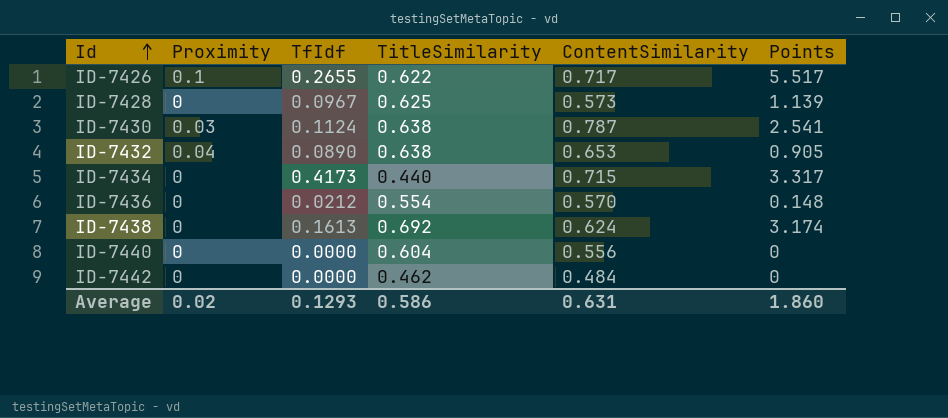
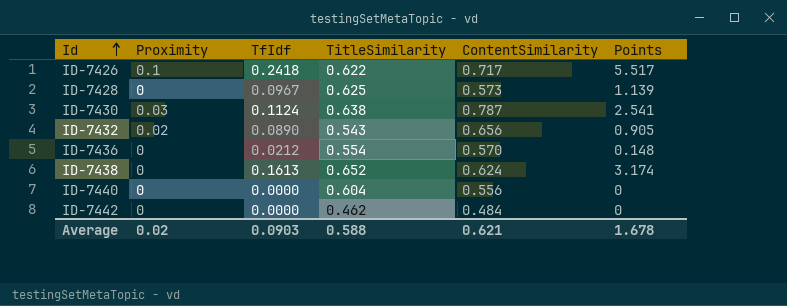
row ID-7434: 0 | 0.4173 | 0.440 | 0.715 | 3.317 -> none
ID-7426 | TfIdf: 0.2655 -> 0.2418
ID-7432 | Proximity: 0.04 -> 0.02
ID-7432 | TitleSimilarity: 0.638 -> 0.543
ID-7432 | ContentSimilarity: 0.653 -> 0.656
ID-7438 | TitleSimilarity: 0.692 -> 0.652
Average | TfIdf: 0.1293 -> 0.0903
Average | TitleSimilarity: 0.586 -> 0.588
Average | ContentSimilarity: 0.631 -> 0.621
Average | Points: 1.860 -> 1.678

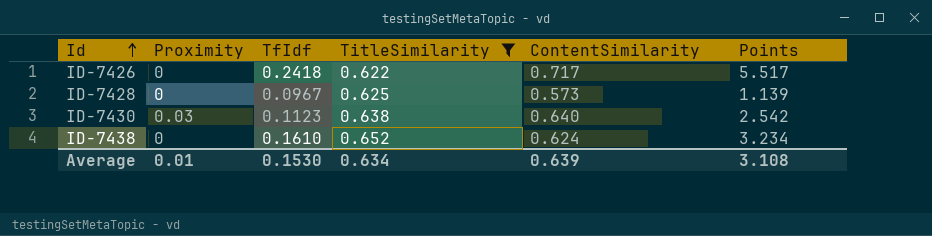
filter: none -> TitleSimilarity >= 0.622
ID-7426 | Proximity: 0.1 -> 0
ID-7430 | TfIdf: 0.1124 -> 0.1123
ID-7430 | ContentSimilarity: 0.787 -> 0.640
ID-7430 | Points: 2.541 -> 2.542
ID-7438 | TfIdf: 0.1613 -> 0.1610
ID-7438 | Points: 3.174 -> 3.234
Average | Proximity: 0.02 -> 0.01
Average | TfIdf: 0.0903 -> 0.1530
Average | TitleSimilarity: 0.588 -> 0.634
Average | ContentSimilarity: 0.621 -> 0.639
Average | Points: 1.678 -> 3.108

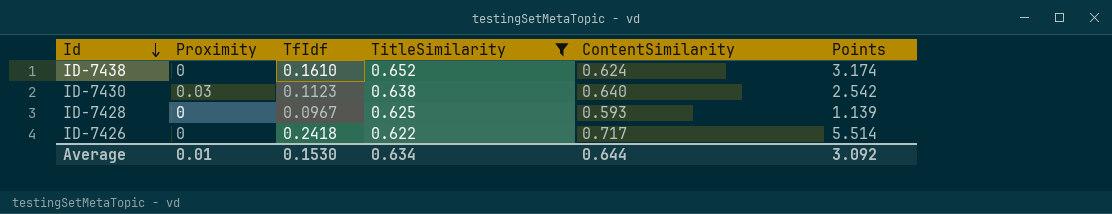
row order: Id ascending -> Id descending
ID-7438 | Points: 3.234 -> 3.174
ID-7428 | ContentSimilarity: 0.573 -> 0.593
ID-7426 | Points: 5.517 -> 5.514
Average | ContentSimilarity: 0.639 -> 0.644
Average | Points: 3.108 -> 3.092

